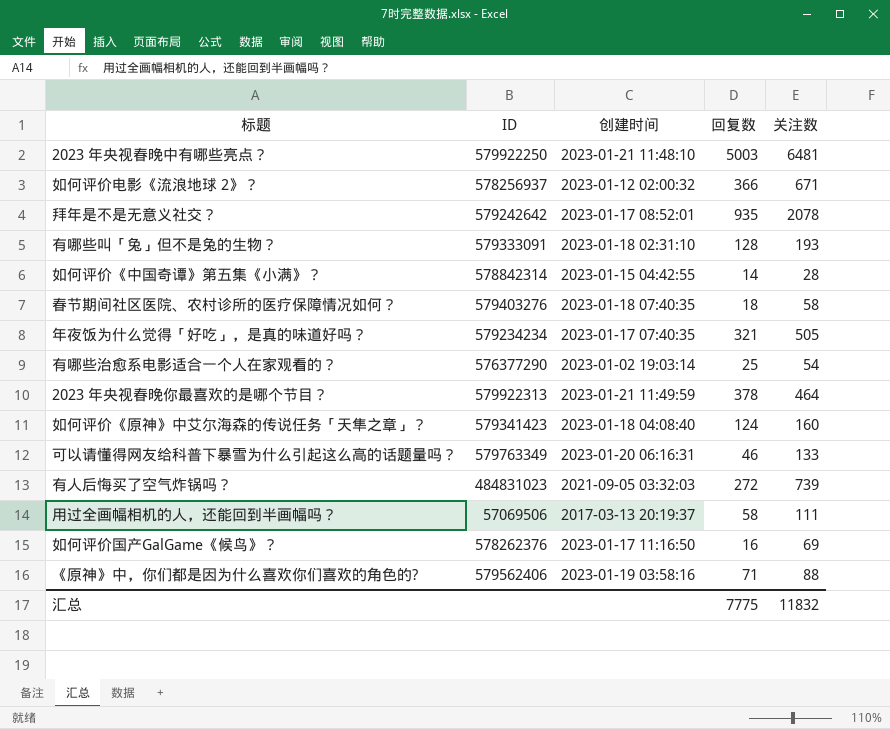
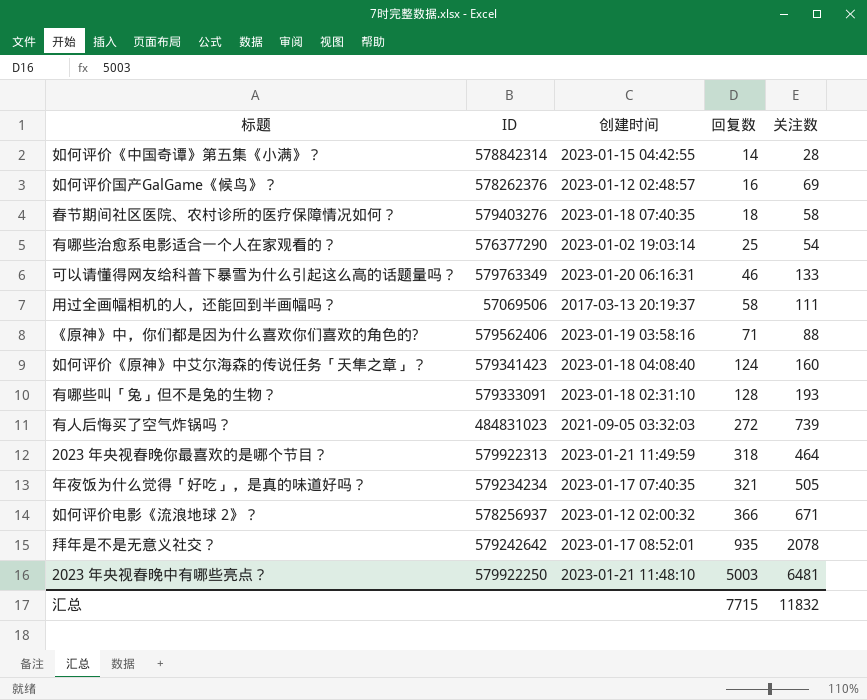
row order: none -> 回复数 ascending
如何评价国产GalGame《候鸟》？ | 创建时间: 2023-01-17 11:16:50 -> 2023-01-12 02:48:57
2023 年央视春晚你最喜欢的是哪个节目？ | 回复数: 378 -> 318
汇总 | 回复数: 7775 -> 7715

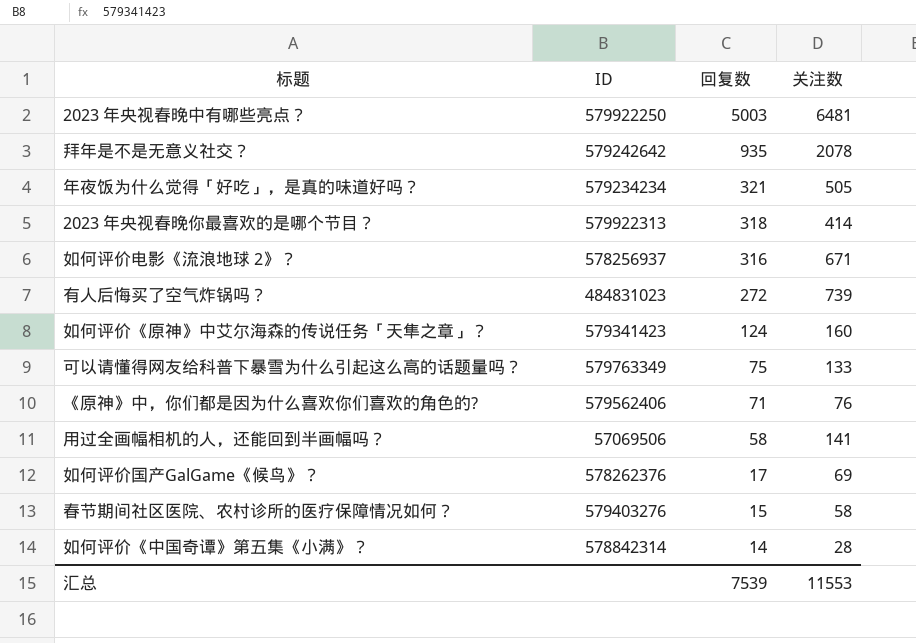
row order: 回复数 ascending -> 回复数 descending
column 创建时间 | position: 3 -> none
row 有哪些治愈系电影适合一个人在家观看的？: 576377290 | 2023-01-02 19:03:14 | 25 | 54 -> none
row 有哪些叫「兔」但不是兔的生物？: 579333091 | 2023-01-18 02:31:10 | 128 | 193 -> none
2023 年央视春晚你最喜欢的是哪个节目？ | 关注数: 464 -> 414
如何评价电影《流浪地球 2》？ | 回复数: 366 -> 316
可以请懂得网友给科普下暴雪为什么引起这么高的话题量吗？ | 回复数: 46 -> 75
《原神》中，你们都是因为什么喜欢你们喜欢的角色的? | 关注数: 88 -> 76
用过全画幅相机的人，还能回到半画幅吗？ | 关注数: 111 -> 141
如何评价国产GalGame《候鸟》？ | 回复数: 16 -> 17
春节期间社区医院、农村诊所的医疗保障情况如何？ | 回复数: 18 -> 15
汇总 | 回复数: 7715 -> 7539
汇总 | 关注数: 11832 -> 11553

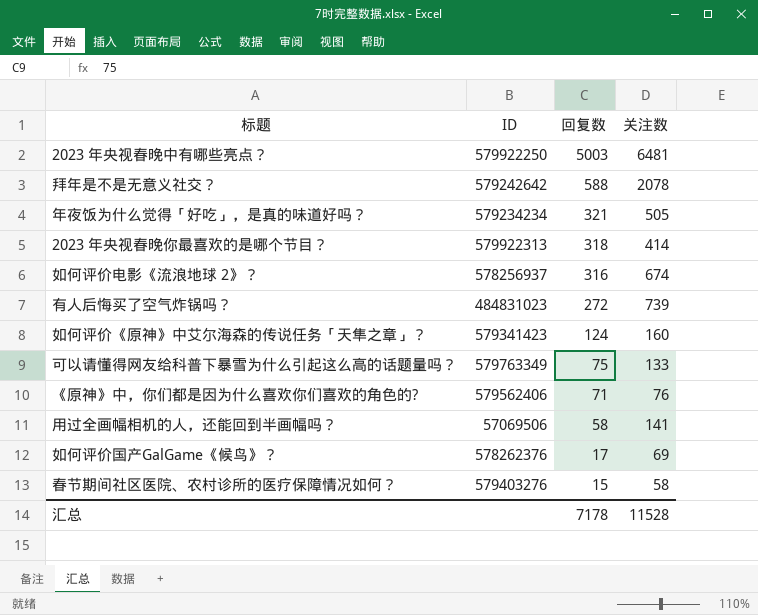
row 如何评价《中国奇谭》第五集《小满》？: 578842314 | 14 | 28 -> none
拜年是不是无意义社交？ | 回复数: 935 -> 588
如何评价电影《流浪地球 2》？ | 关注数: 671 -> 674
汇总 | 回复数: 7539 -> 7178
汇总 | 关注数: 11553 -> 11528

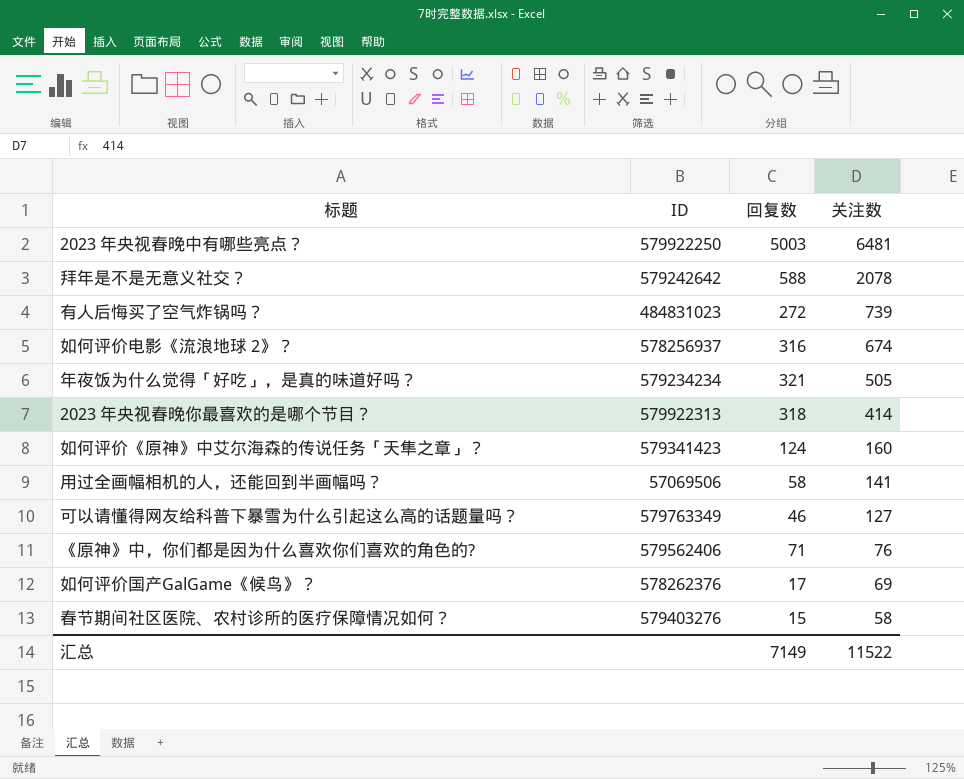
row order: 回复数 descending -> 关注数 descending
可以请懂得网友给科普下暴雪为什么引起这么高的话题量吗？ | 回复数: 75 -> 46
可以请懂得网友给科普下暴雪为什么引起这么高的话题量吗？ | 关注数: 133 -> 127
汇总 | 回复数: 7178 -> 7149
汇总 | 关注数: 11528 -> 11522

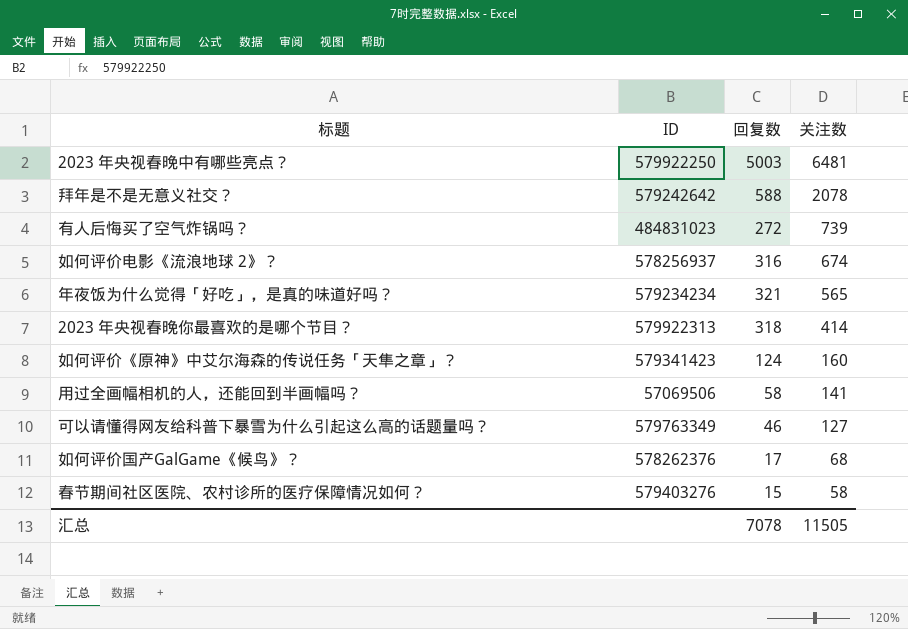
row 《原神》中，你们都是因为什么喜欢你们喜欢的角色的?: 579562406 | 71 | 76 -> none
年夜饭为什么觉得「好吃」，是真的味道好吗？ | 关注数: 505 -> 565
如何评价国产GalGame《候鸟》？ | 关注数: 69 -> 68
汇总 | 回复数: 7149 -> 7078
汇总 | 关注数: 11522 -> 11505

